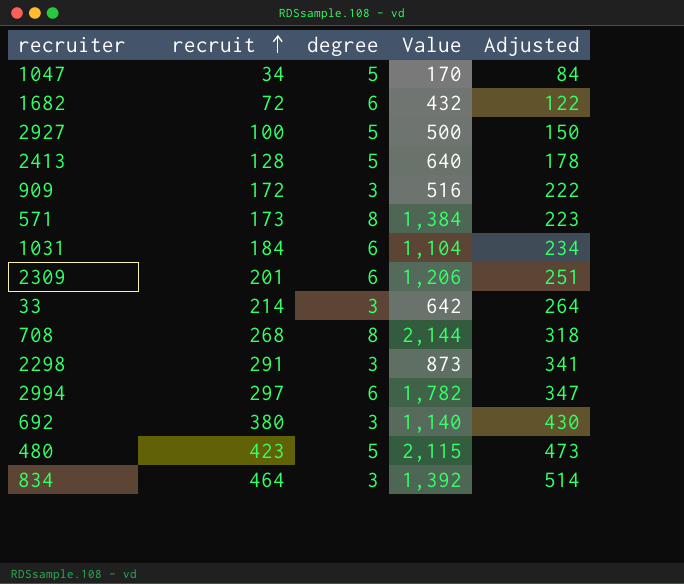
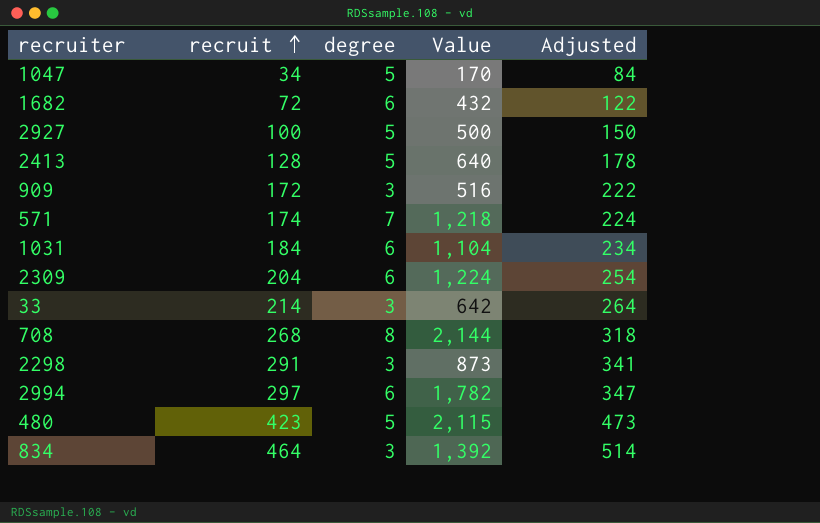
row 692: 380 | 3 | 1,140 | 430 -> none
571 | recruit: 173 -> 174
571 | degree: 8 -> 7
571 | Value: 1,384 -> 1,218
571 | Adjusted: 223 -> 224
2309 | recruit: 201 -> 204
2309 | Value: 1,206 -> 1,224
2309 | Adjusted: 251 -> 254

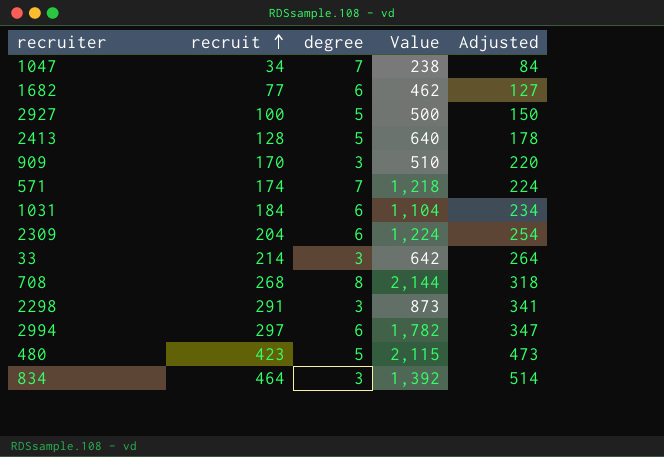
1047 | degree: 5 -> 7
1047 | Value: 170 -> 238
1682 | recruit: 72 -> 77
1682 | Value: 432 -> 462
1682 | Adjusted: 122 -> 127
909 | recruit: 172 -> 170
909 | Value: 516 -> 510
909 | Adjusted: 222 -> 220

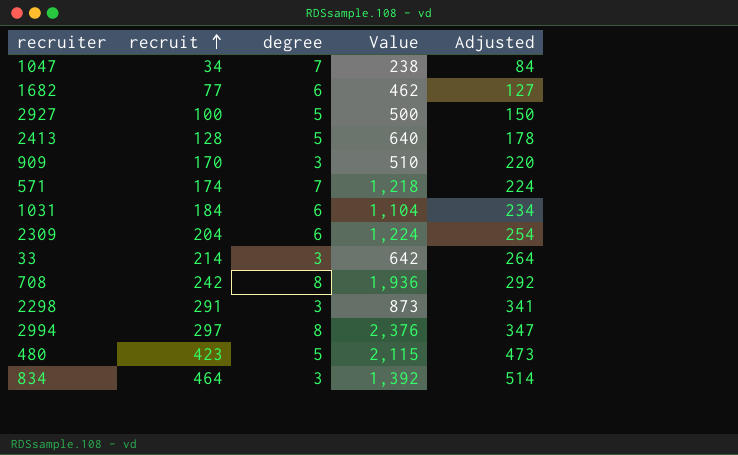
708 | recruit: 268 -> 242
708 | Value: 2,144 -> 1,936
708 | Adjusted: 318 -> 292
2994 | degree: 6 -> 8
2994 | Value: 1,782 -> 2,376

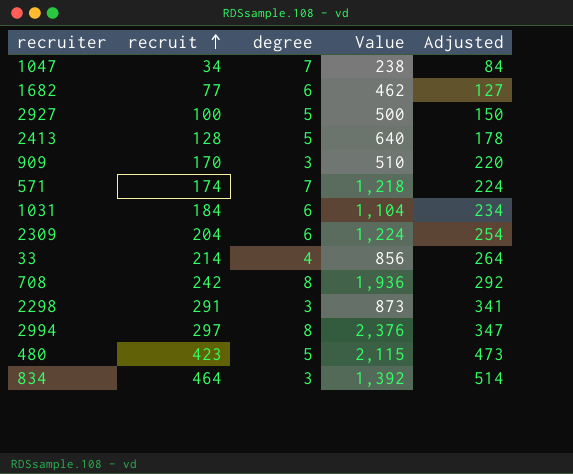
33 | degree: 3 -> 4
33 | Value: 642 -> 856

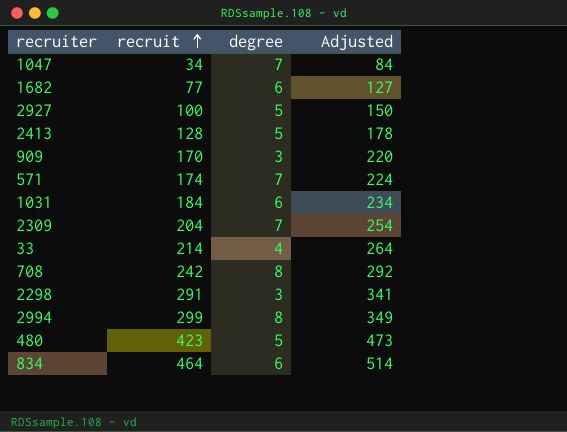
column Value | formula: [recruit] * [degree] -> none
2309 | degree: 6 -> 7
2994 | recruit: 297 -> 299
2994 | Adjusted: 347 -> 349
834 | degree: 3 -> 6

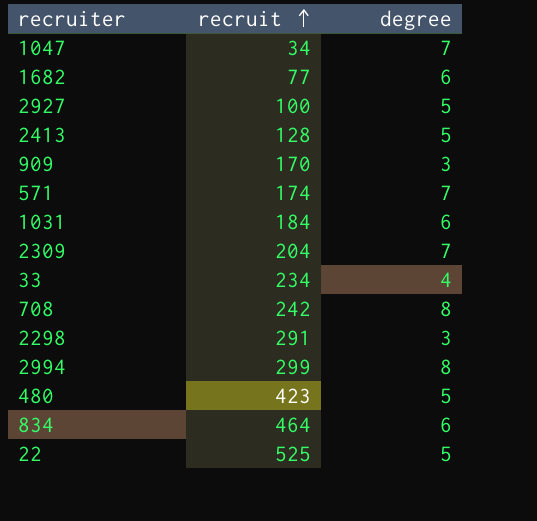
column Adjusted | formula: [recruit] + 50 -> none
33 | recruit: 214 -> 234
row 22: none -> 525 | 5

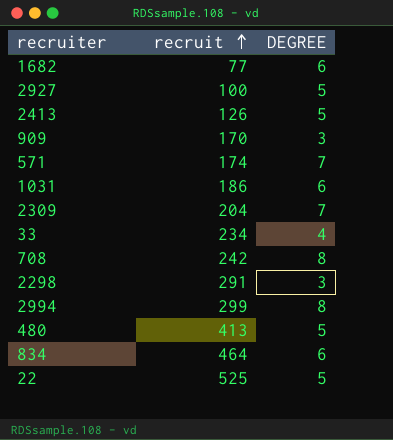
column name: degree -> DEGREE
row 1047: 34 | 7 -> none
2413 | recruit: 128 -> 126
1031 | recruit: 184 -> 186
480 | recruit: 423 -> 413

